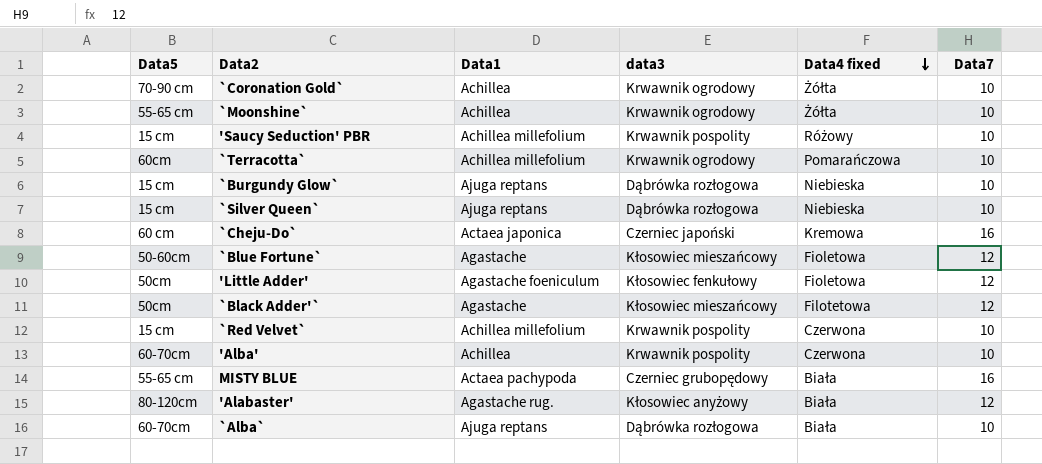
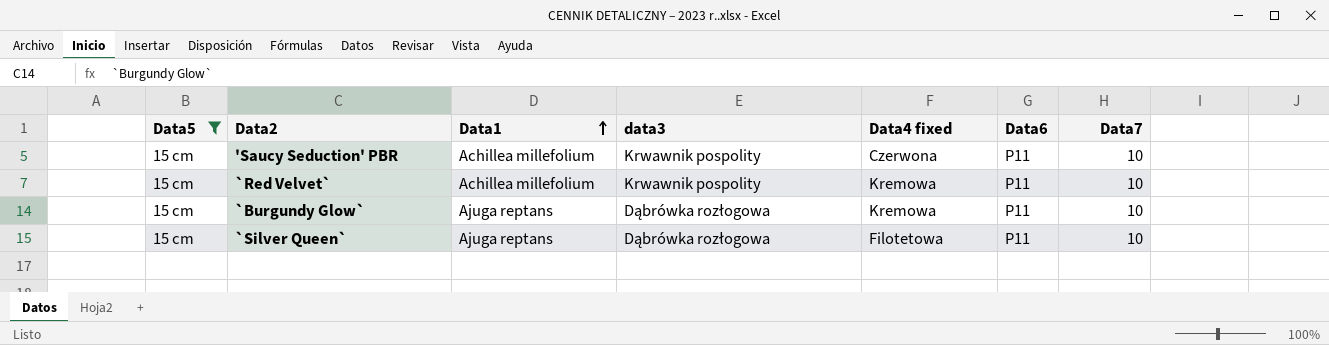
filter: none -> Data5 = 15 cm
row order: Data4 fixed descending -> Data1 ascending
column Data6 | position: none -> 6
'Saucy Seduction' PBR | Data4 fixed: Różowy -> Czerwona
`Red Velvet` | Data4 fixed: Czerwona -> Kremowa
`Burgundy Glow` | Data4 fixed: Niebieska -> Kremowa
`Silver Queen` | Data4 fixed: Niebieska -> Filotetowa

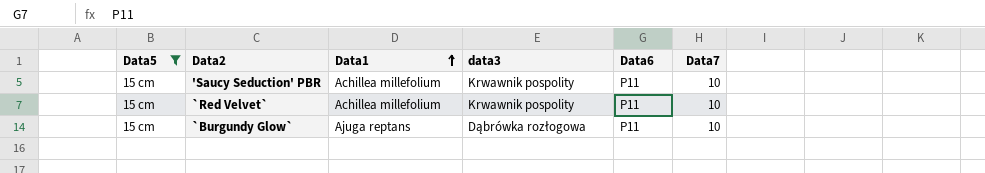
column Data4 fixed | position: 5 -> none
row `Silver Queen`: 15 cm | Ajuga reptans | Dąbrówka rozłogowa | Filotetowa | P11 | 10 -> none

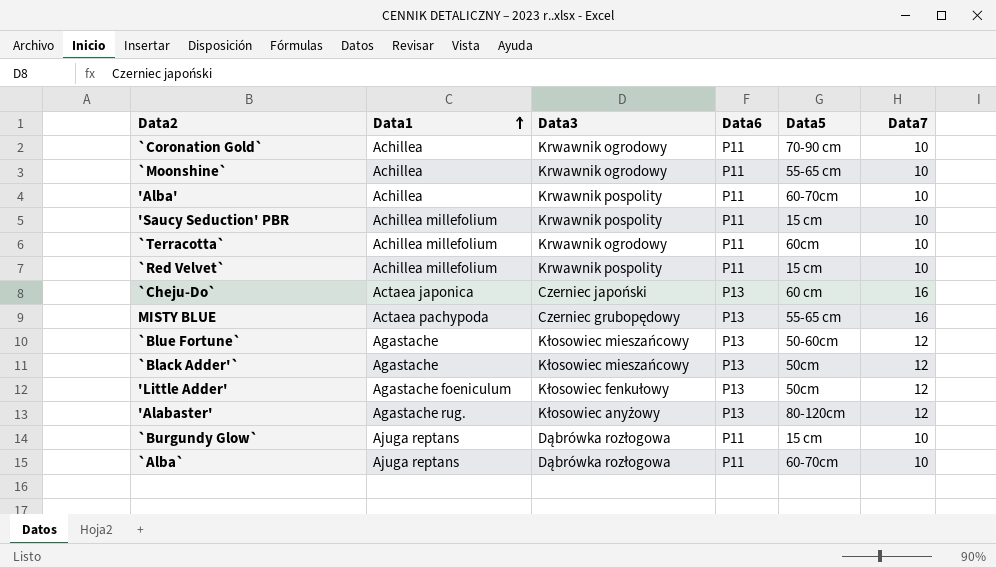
filter: Data5 = 15 cm -> none
column name: data3 -> Data3
column Data5 | position: 1 -> 5

